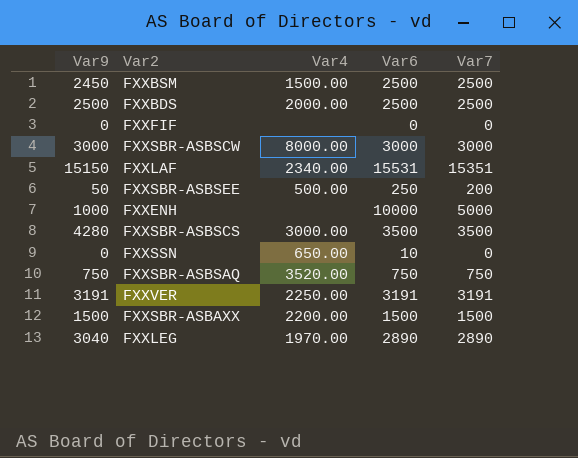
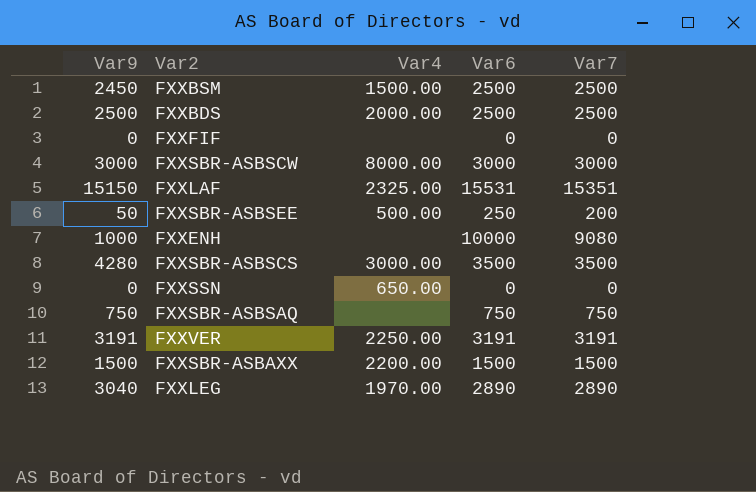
FXXLAF | Var4: 2340.00 -> 2325.00
FXXENH | Var7: 5000 -> 9080
FXXSSN | Var6: 10 -> 0
FXXSBR-ASBSAQ | Var4: 3520.00 -> none

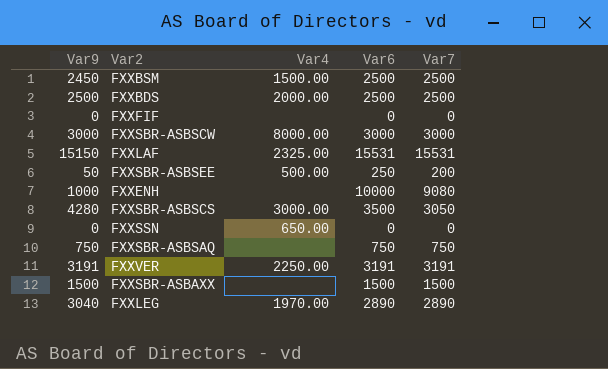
FXXLAF | Var7: 15351 -> 15531
FXXSBR-ASBSCS | Var7: 3500 -> 3050
FXXSBR-ASBAXX | Var4: 2200.00 -> none

